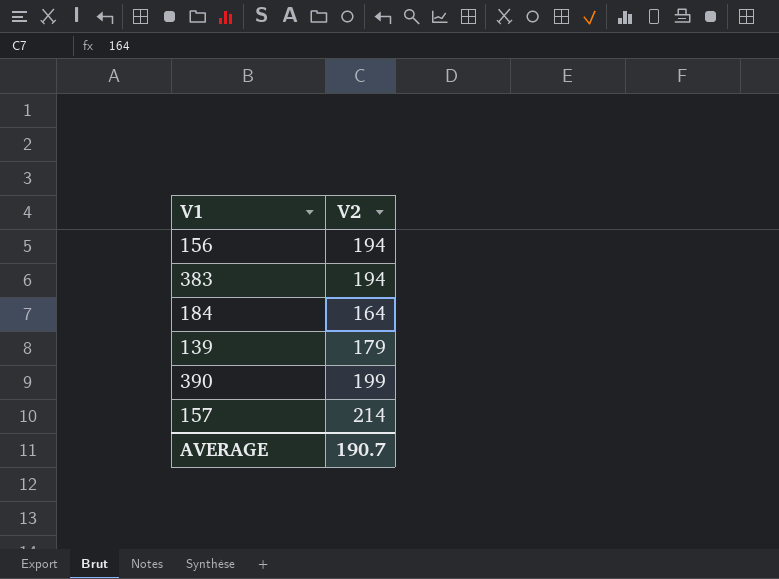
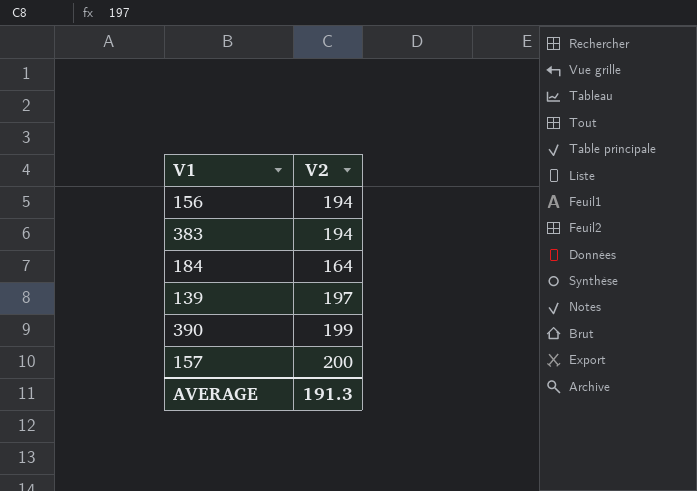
139 | V2: 179 -> 197
157 | V2: 214 -> 200
AVERAGE | V2: 190.7 -> 191.3

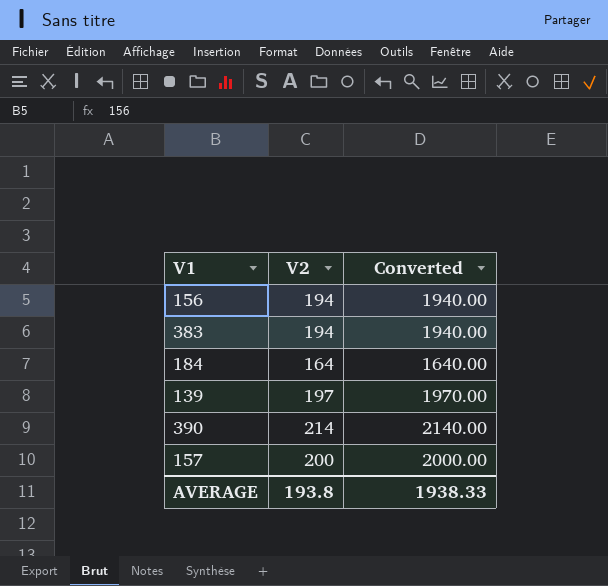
column Converted | formula: none -> [V2] * 10
390 | V2: 199 -> 214
AVERAGE | V2: 191.3 -> 193.8

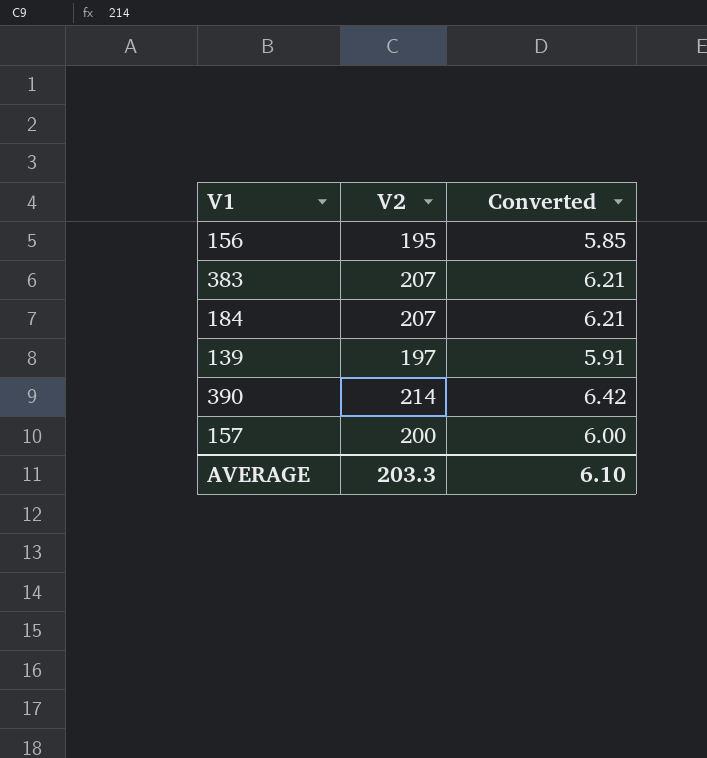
column Converted | formula: [V2] * 10 -> [V2] * 0.03
156 | V2: 194 -> 195
383 | V2: 194 -> 207
184 | V2: 164 -> 207
AVERAGE | V2: 193.8 -> 203.3
AVERAGE | Converted: 1938.33 -> 6.10

